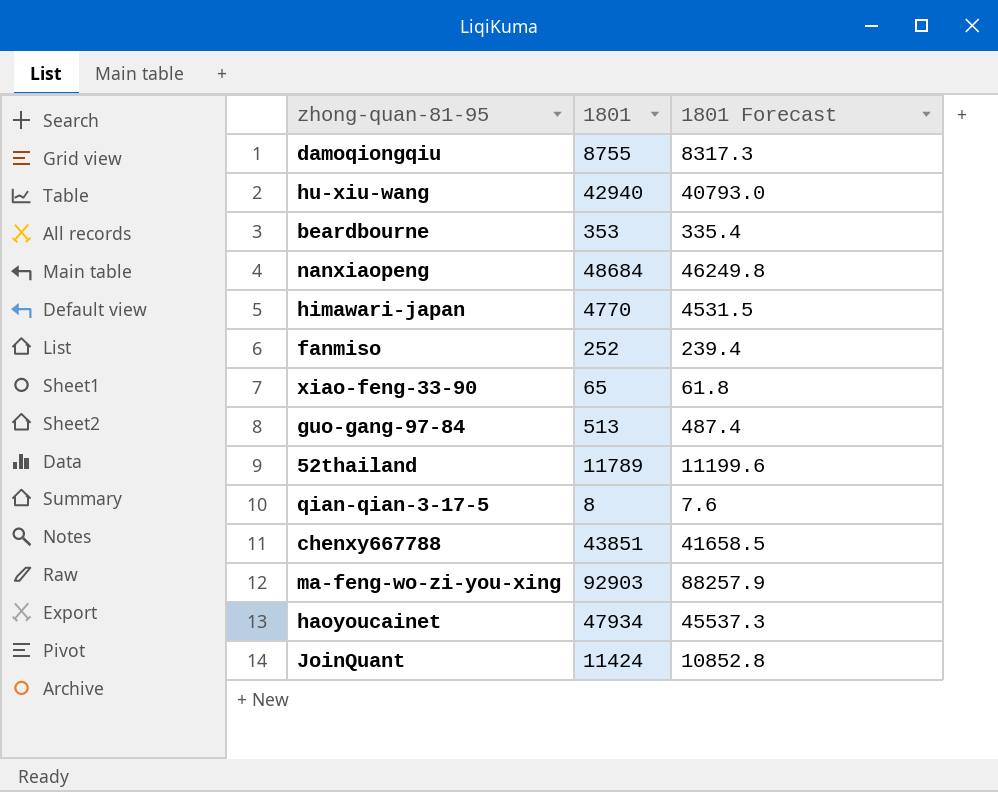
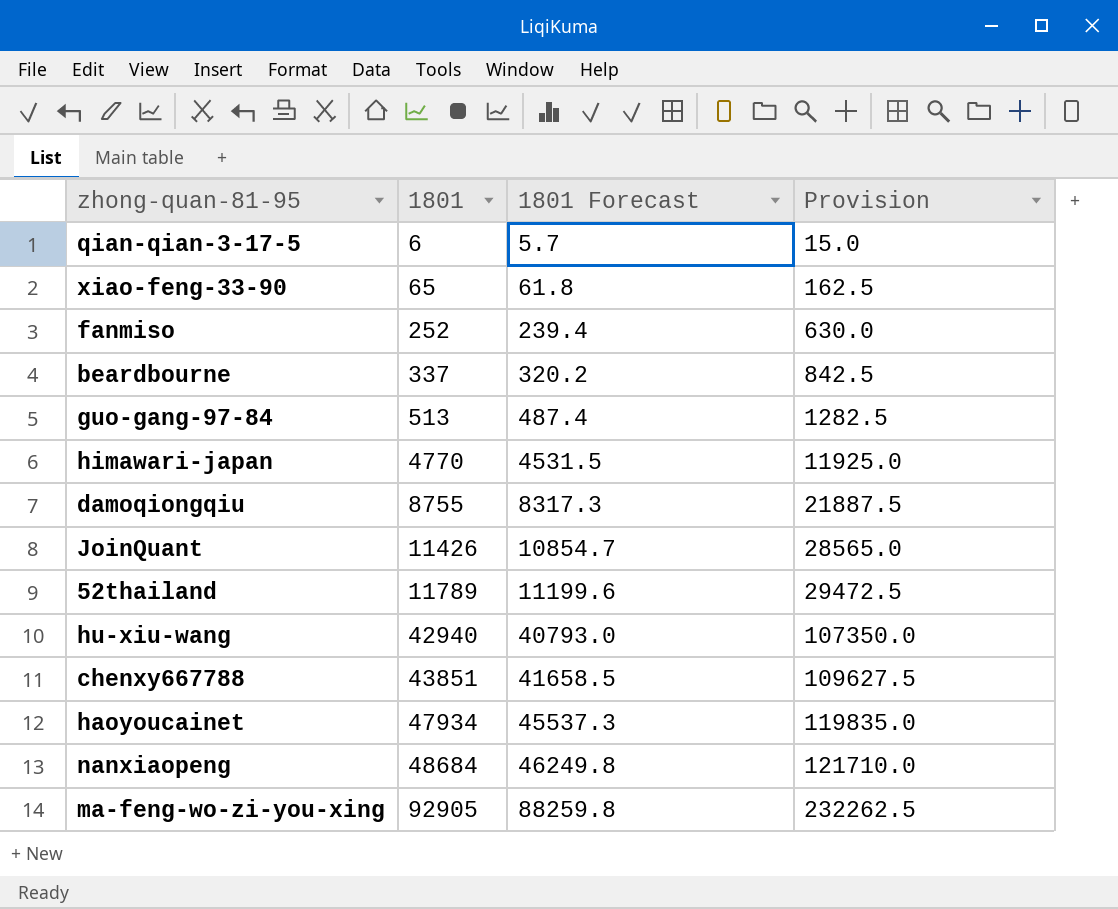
row order: none -> 1801 ascending
column Provision | formula: none -> [1801] * 2.5
qian-qian-3-17-5 | 1801: 8 -> 6
qian-qian-3-17-5 | 1801 Forecast: 7.6 -> 5.7
beardbourne | 1801: 353 -> 337
beardbourne | 1801 Forecast: 335.4 -> 320.2
JoinQuant | 1801: 11424 -> 11426
JoinQuant | 1801 Forecast: 10852.8 -> 10854.7
ma-feng-wo-zi-you-xing | 1801: 92903 -> 92905
ma-feng-wo-zi-you-xing | 1801 Forecast: 88257.9 -> 88259.8

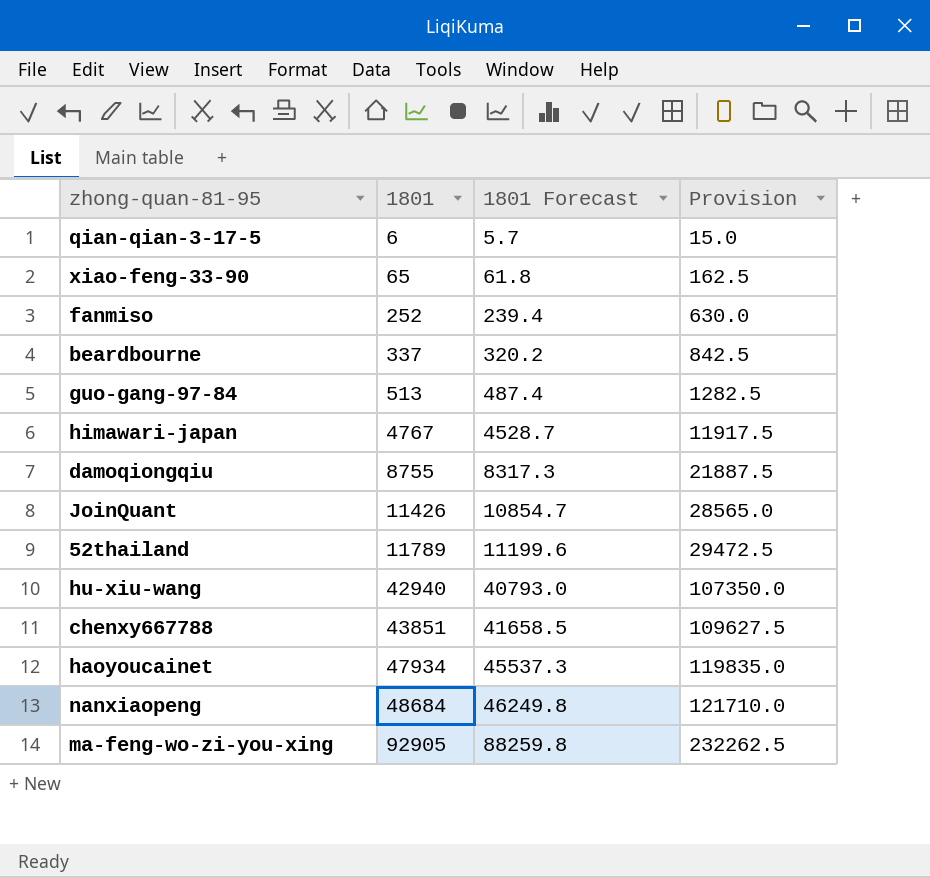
himawari-japan | 1801: 4770 -> 4767
himawari-japan | 1801 Forecast: 4531.5 -> 4528.7
himawari-japan | Provision: 11925.0 -> 11917.5

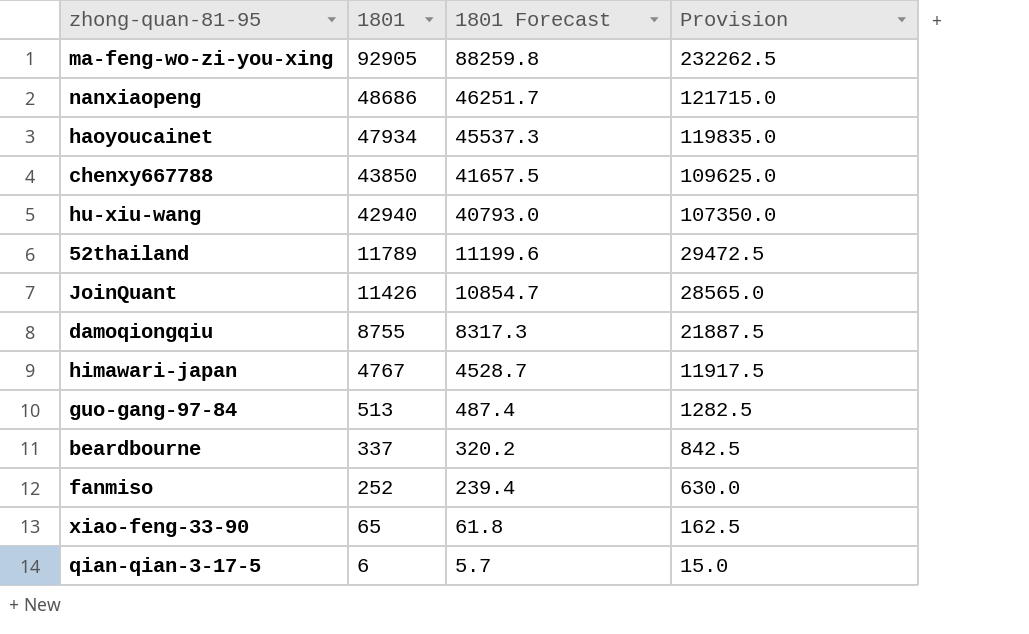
row order: 1801 ascending -> 1801 descending
nanxiaopeng | 1801: 48684 -> 48686
nanxiaopeng | 1801 Forecast: 46249.8 -> 46251.7
nanxiaopeng | Provision: 121710.0 -> 121715.0
chenxy667788 | 1801: 43851 -> 43850
chenxy667788 | 1801 Forecast: 41658.5 -> 41657.5
chenxy667788 | Provision: 109627.5 -> 109625.0

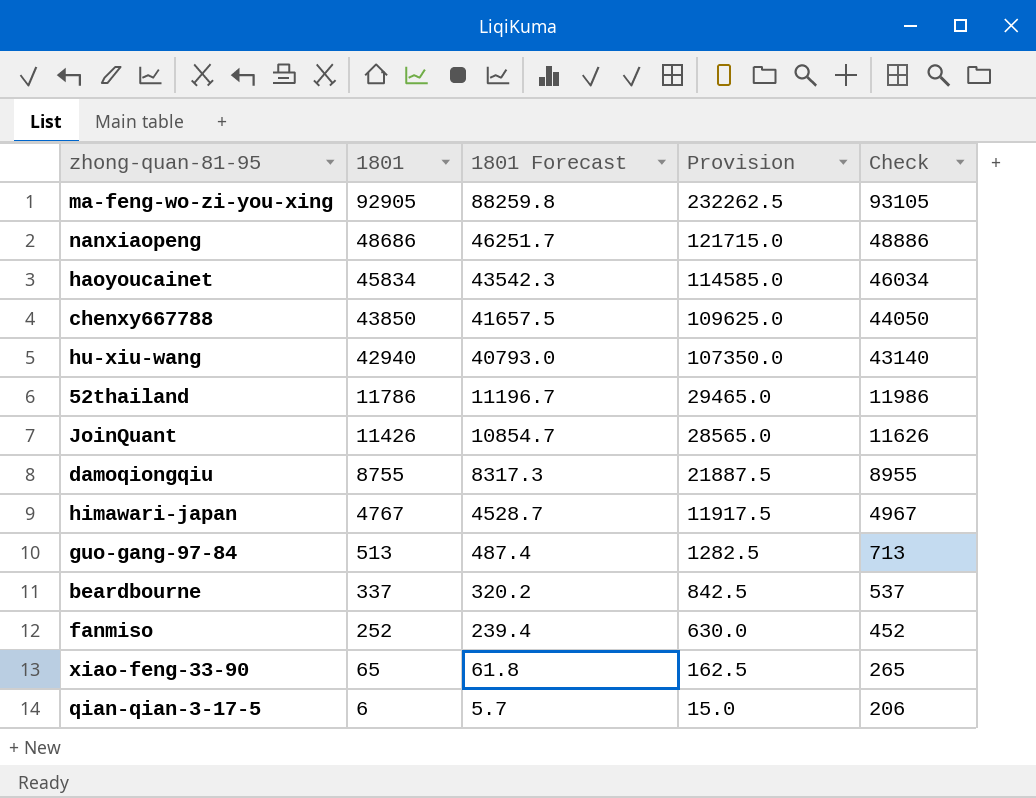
column Check | formula: none -> [1801] + 200
haoyoucainet | 1801: 47934 -> 45834
haoyoucainet | 1801 Forecast: 45537.3 -> 43542.3
haoyoucainet | Provision: 119835.0 -> 114585.0
52thailand | 1801: 11789 -> 11786
52thailand | 1801 Forecast: 11199.6 -> 11196.7
52thailand | Provision: 29472.5 -> 29465.0

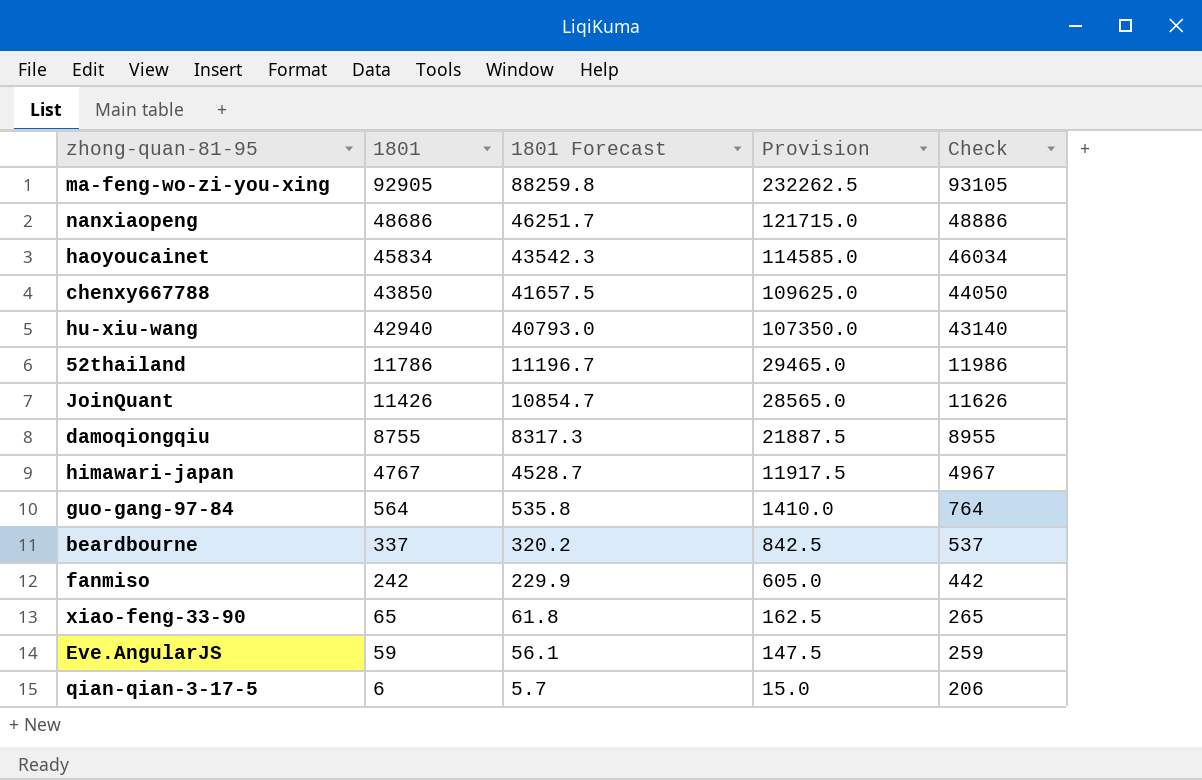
guo-gang-97-84 | 1801: 513 -> 564
guo-gang-97-84 | 1801 Forecast: 487.4 -> 535.8
guo-gang-97-84 | Provision: 1282.5 -> 1410.0
guo-gang-97-84 | Check: 713 -> 764
fanmiso | 1801: 252 -> 242
fanmiso | 1801 Forecast: 239.4 -> 229.9
fanmiso | Provision: 630.0 -> 605.0
fanmiso | Check: 452 -> 442
row Eve.AngularJS: none -> 59 | 56.1 | 147.5 | 259

